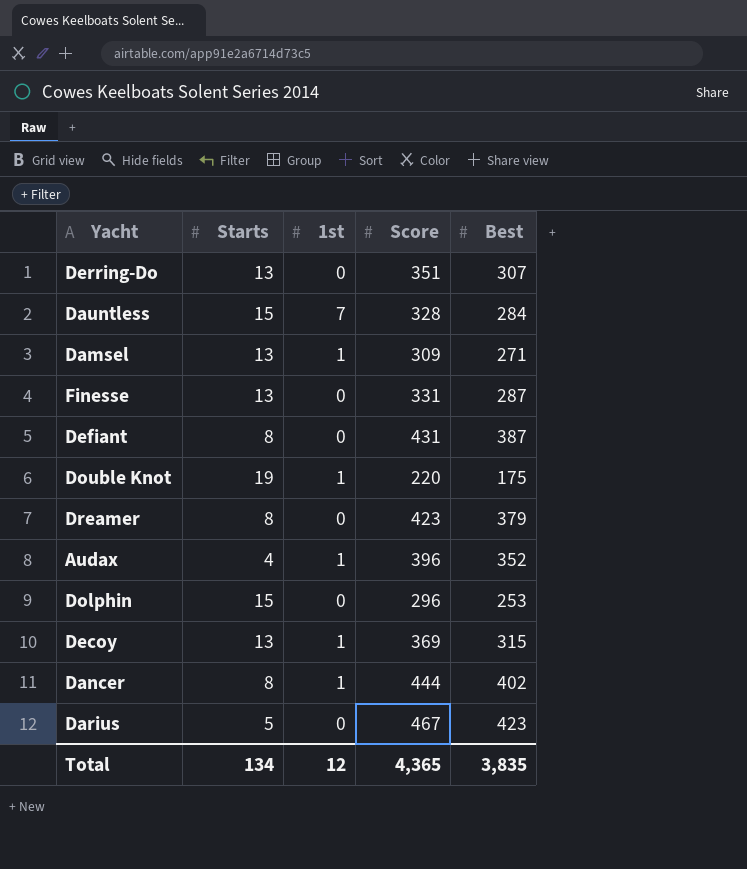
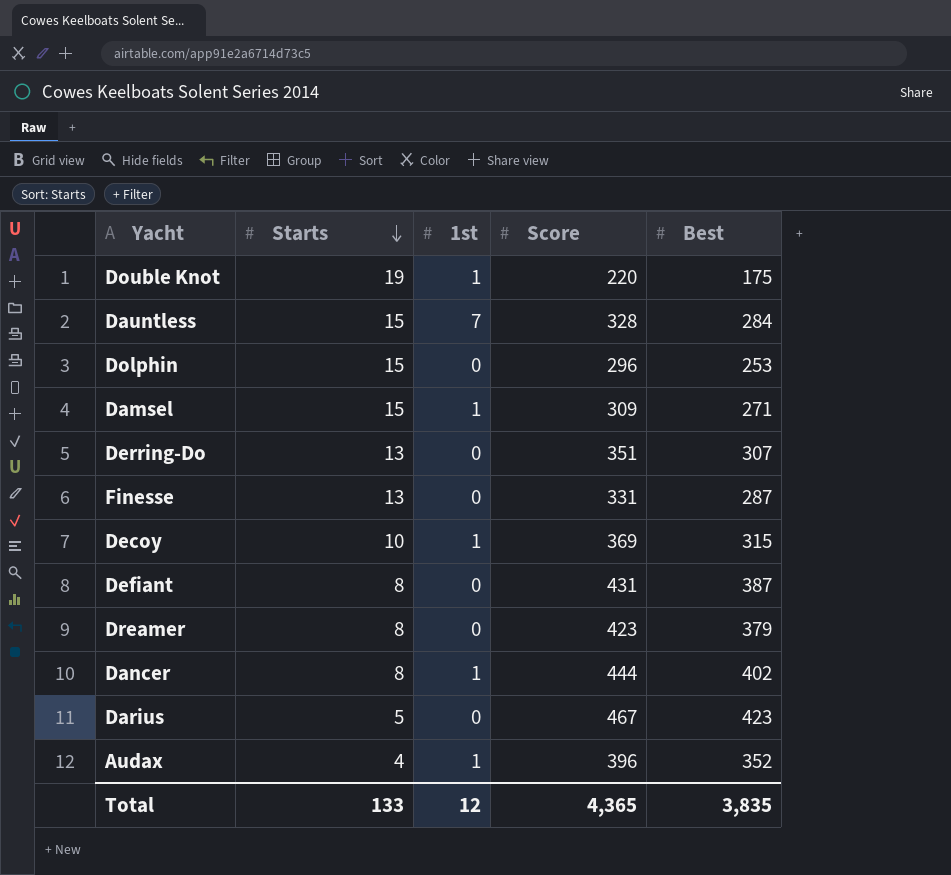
row order: none -> Starts descending
Damsel | Starts: 13 -> 15
Decoy | Starts: 13 -> 10
Total | Starts: 134 -> 133

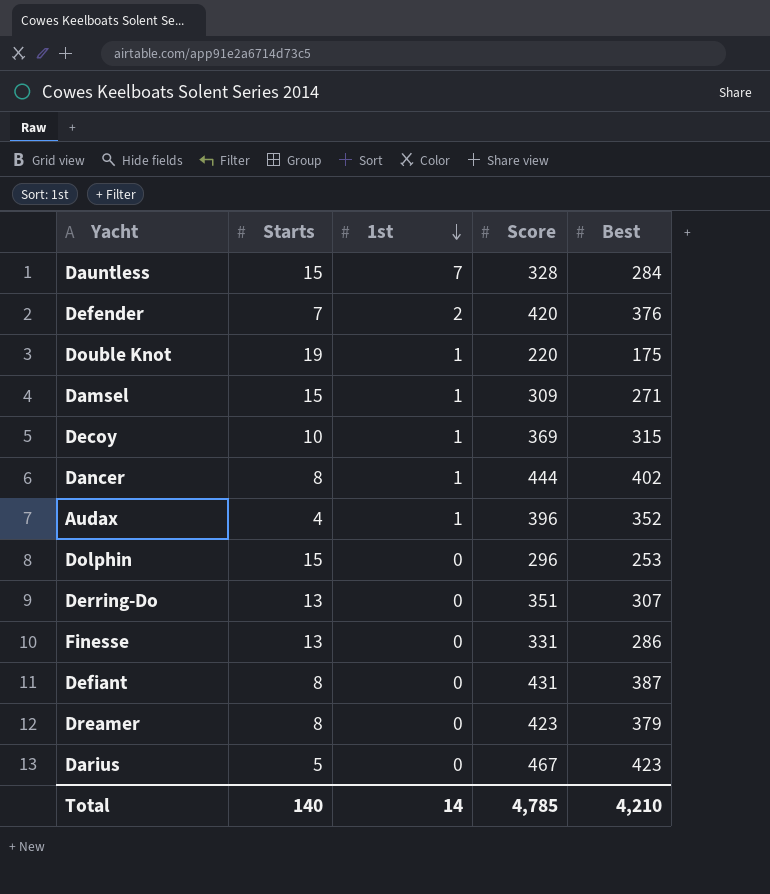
row order: Starts descending -> 1st descending
row Defender: none -> 7 | 2 | 420 | 376
Finesse | Best: 287 -> 286
Total | Starts: 133 -> 140
Total | 1st: 12 -> 14
Total | Score: 4,365 -> 4,785
Total | Best: 3,835 -> 4,210

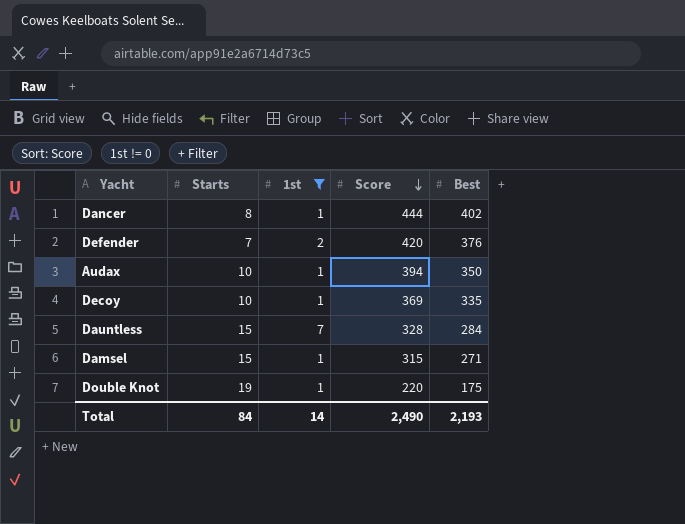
filter: none -> 1st != 0
row order: 1st descending -> Score descending
Audax | Starts: 4 -> 10
Audax | Score: 396 -> 394
Audax | Best: 352 -> 350
Decoy | Best: 315 -> 335
Damsel | Score: 309 -> 315
Total | Starts: 140 -> 84
Total | Score: 4,785 -> 2,490
Total | Best: 4,210 -> 2,193

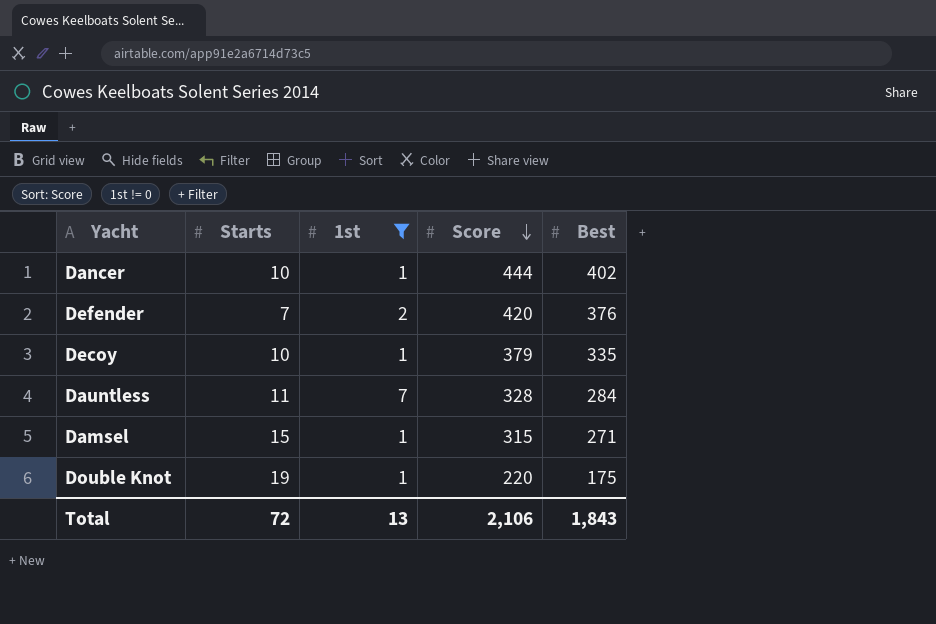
row Audax: 10 | 1 | 394 | 350 -> none
Dancer | Starts: 8 -> 10
Decoy | Score: 369 -> 379
Dauntless | Starts: 15 -> 11
Total | Starts: 84 -> 72
Total | 1st: 14 -> 13
Total | Score: 2,490 -> 2,106
Total | Best: 2,193 -> 1,843

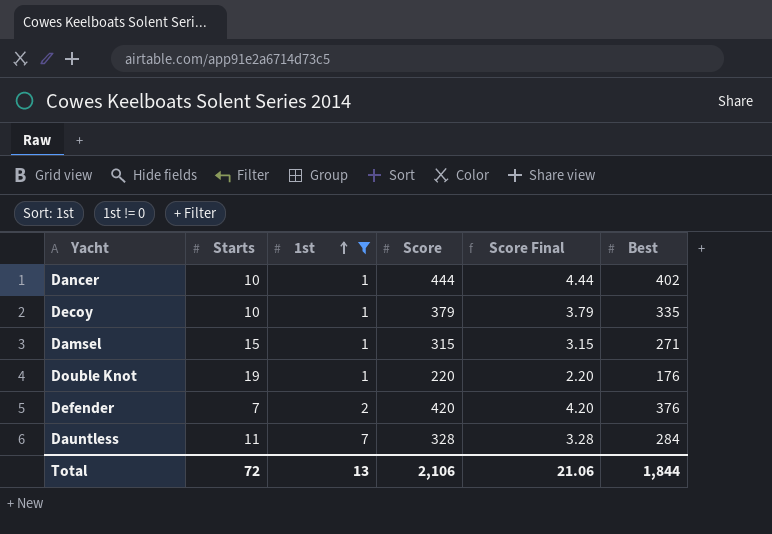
row order: Score descending -> 1st ascending
column Score Final | formula: none -> [Score] * 0.01
Double Knot | Best: 175 -> 176
Total | Best: 1,843 -> 1,844

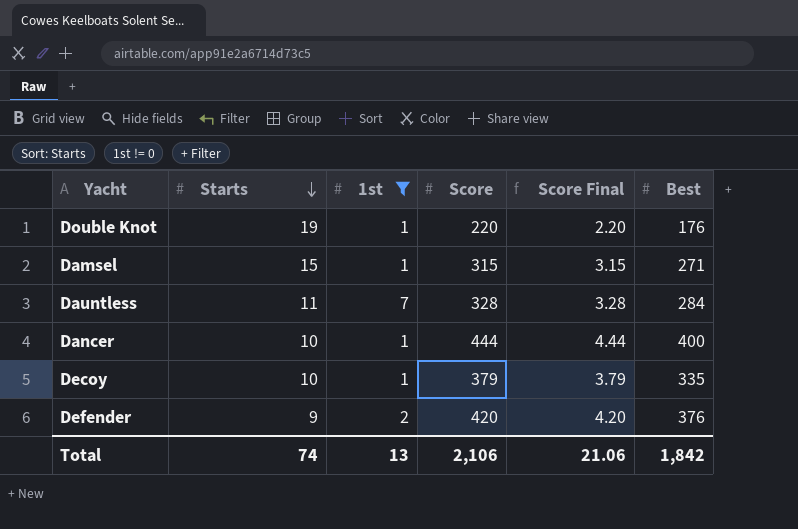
row order: 1st ascending -> Starts descending
Dancer | Best: 402 -> 400
Defender | Starts: 7 -> 9
Total | Starts: 72 -> 74
Total | Best: 1,844 -> 1,842

